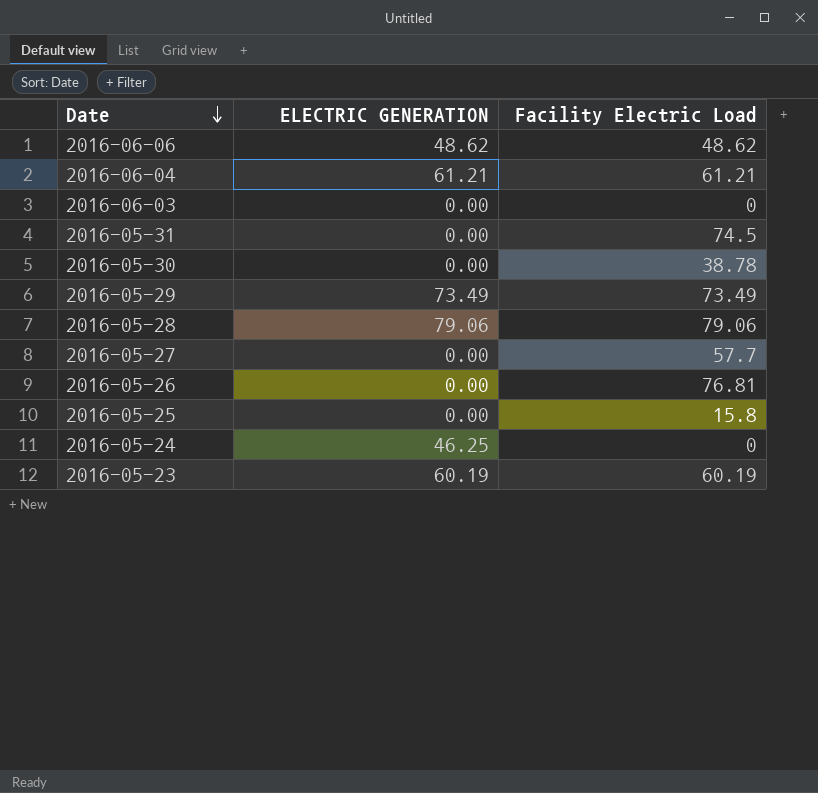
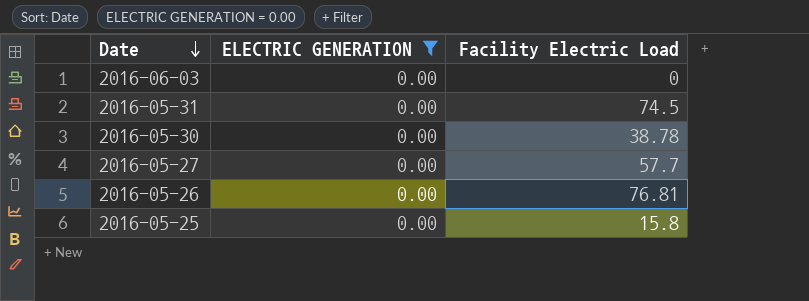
filter: none -> ELECTRIC GENERATION = 0.00

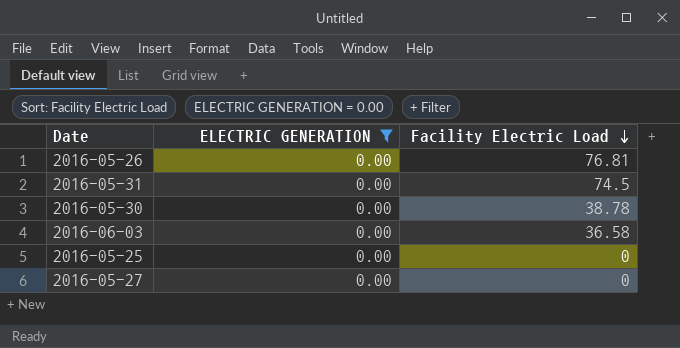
row order: Date descending -> Facility Electric Load descending
2016-06-03 | Facility Electric Load: 0 -> 36.58
2016-05-25 | Facility Electric Load: 15.8 -> 0
2016-05-27 | Facility Electric Load: 57.7 -> 0

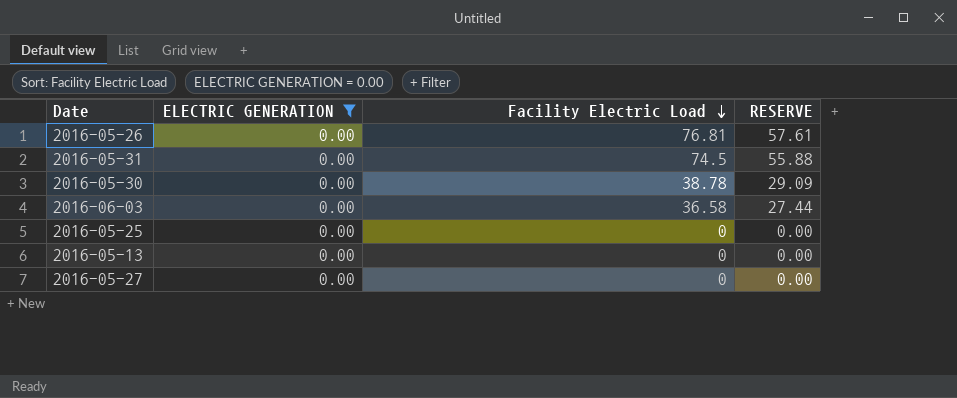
column RESERVE | formula: none -> [Facility Electric Load] * 0.75
row 2016-05-13: none -> 0.00 | 0 | 0.00

